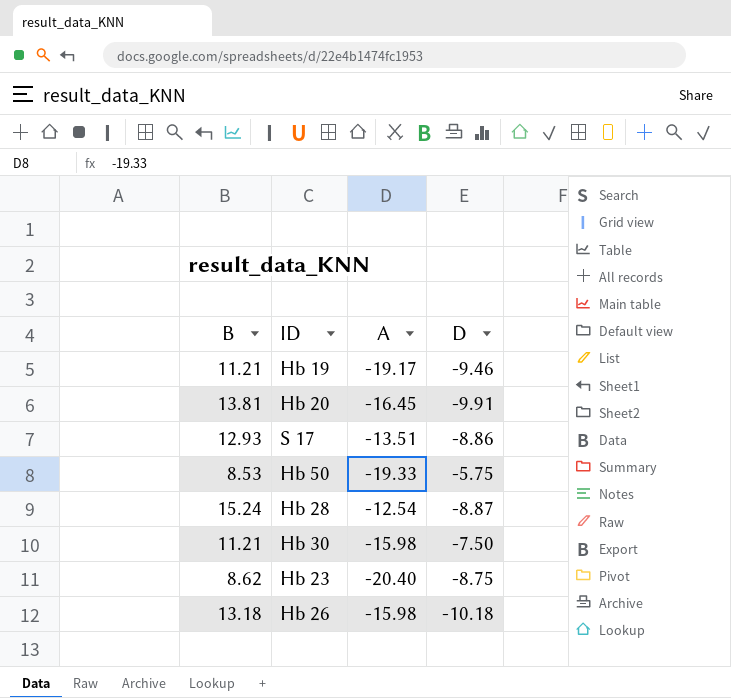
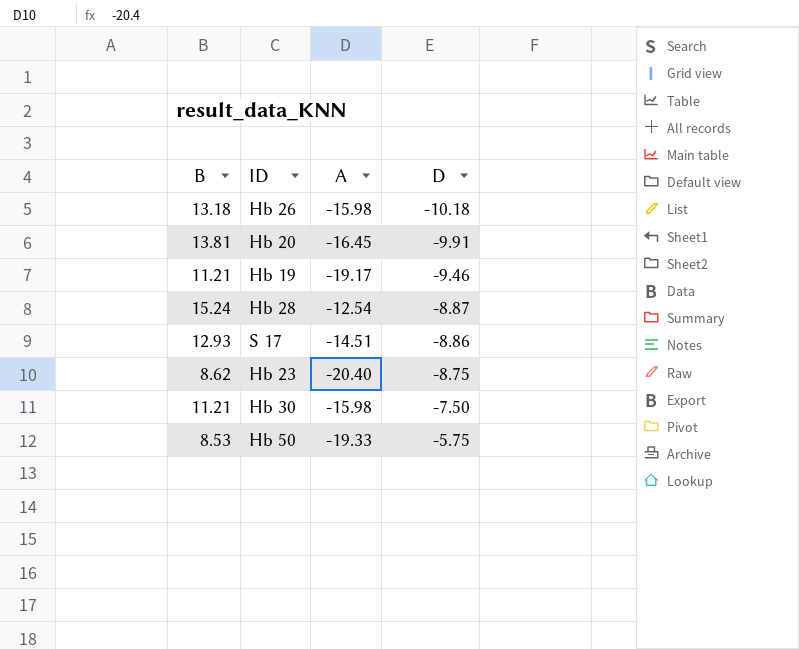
row order: none -> D ascending
S 17 | A: -13.51 -> -14.51

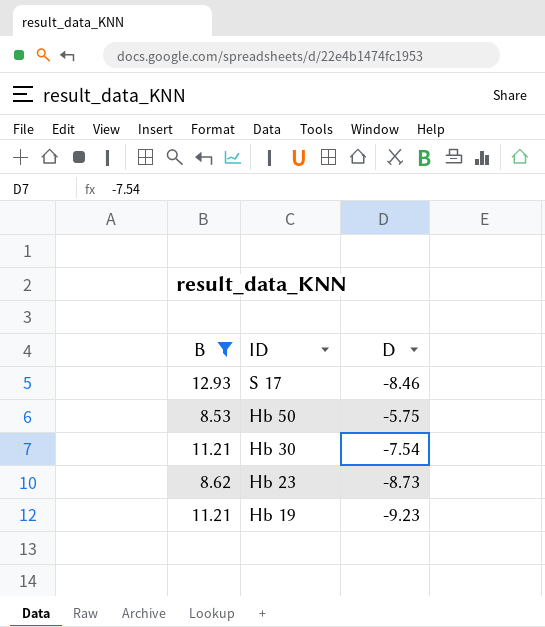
filter: none -> B <= 12.93
row order: D ascending -> ID descending
column A | position: 3 -> none
S 17 | D: -8.86 -> -8.46
Hb 30 | D: -7.50 -> -7.54
Hb 23 | D: -8.75 -> -8.73
Hb 19 | D: -9.46 -> -9.23

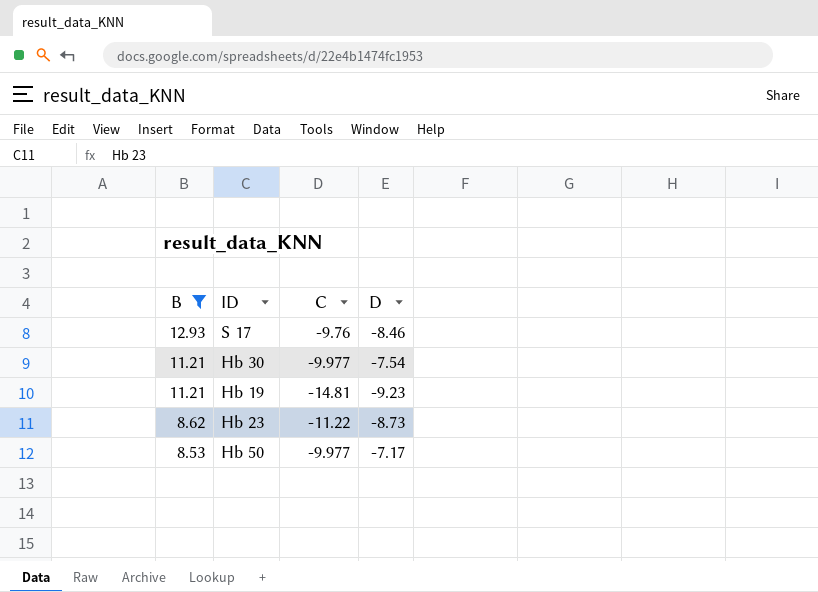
row order: ID descending -> B descending
column C | position: none -> 3
Hb 50 | D: -5.75 -> -7.17

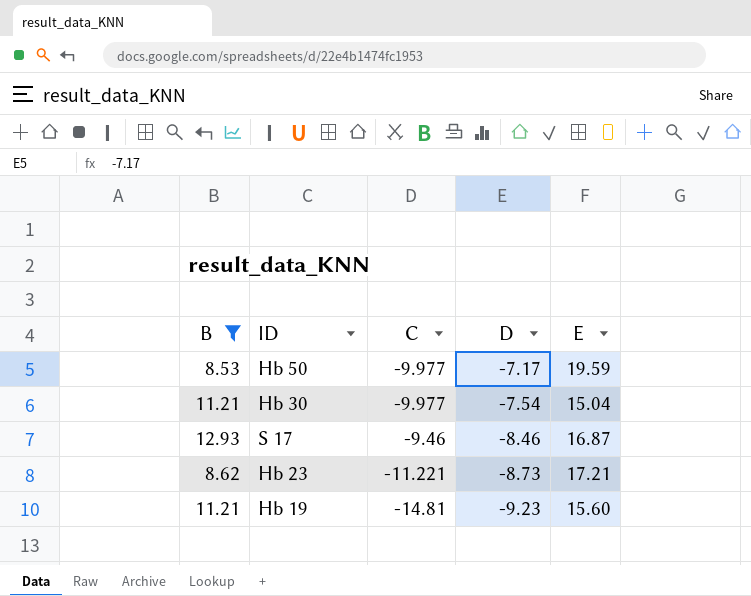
row order: B descending -> D descending
column E | position: none -> 5
S 17 | C: -9.76 -> -9.46
Hb 23 | C: -11.22 -> -11.221

